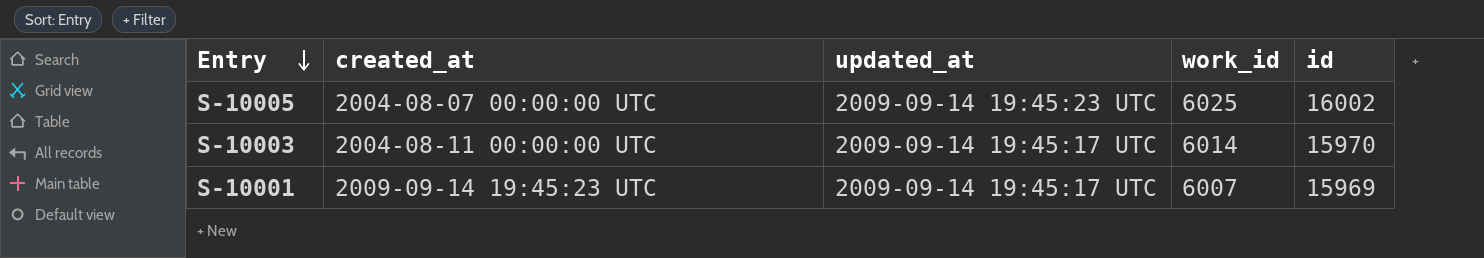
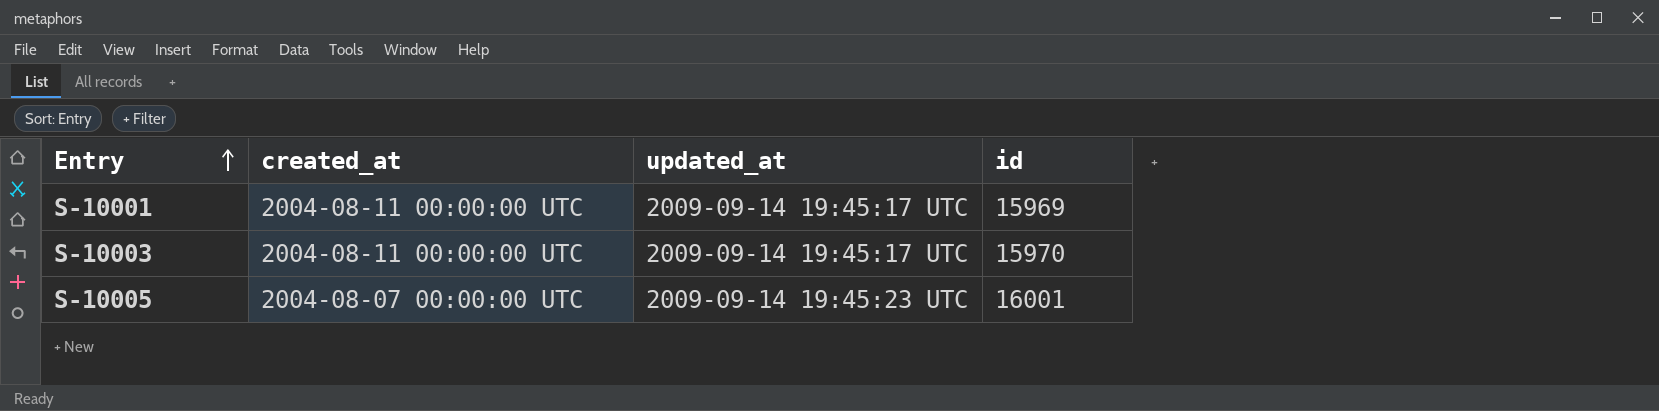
row order: Entry descending -> Entry ascending
column work_id | position: 4 -> none
S-10001 | created_at: 2009-09-14 19:45:23 UTC -> 2004-08-11 00:00:00 UTC
S-10005 | id: 16002 -> 16001

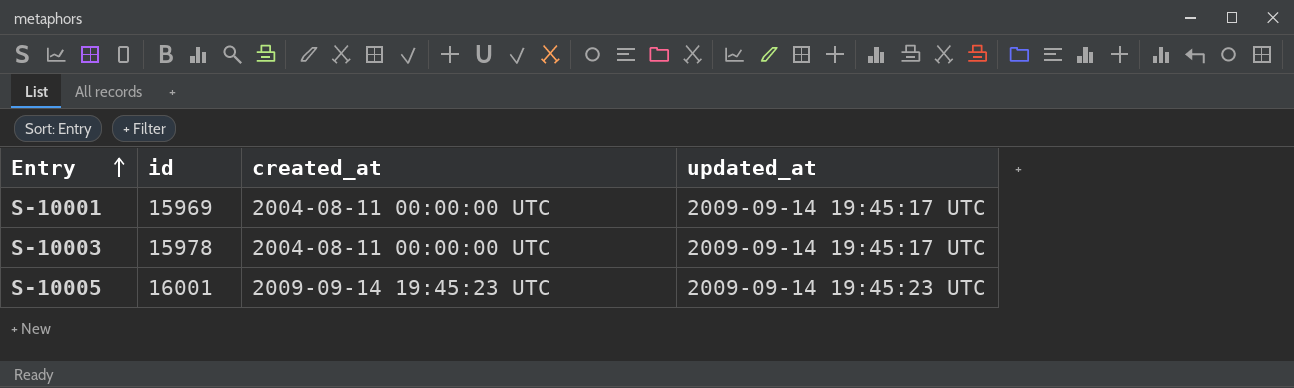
column id | position: 4 -> 2
S-10003 | id: 15970 -> 15978
S-10005 | created_at: 2004-08-07 00:00:00 UTC -> 2009-09-14 19:45:23 UTC

